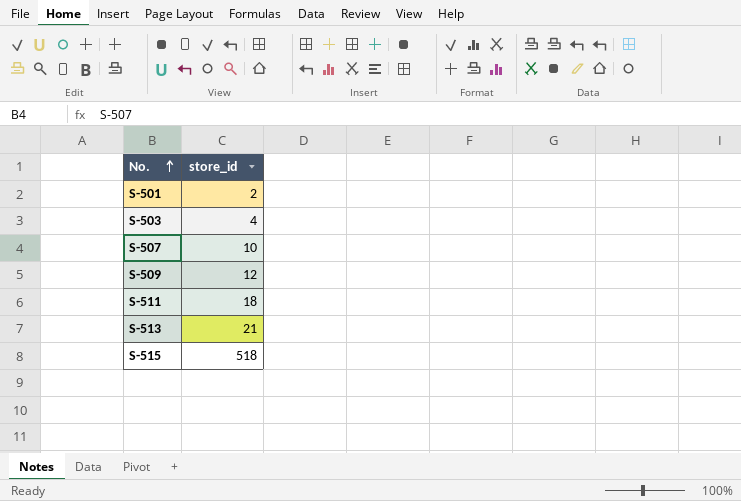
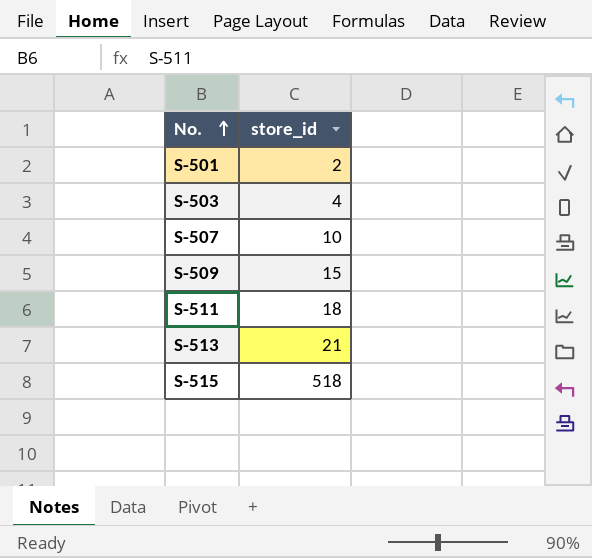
S-509 | store_id: 12 -> 15

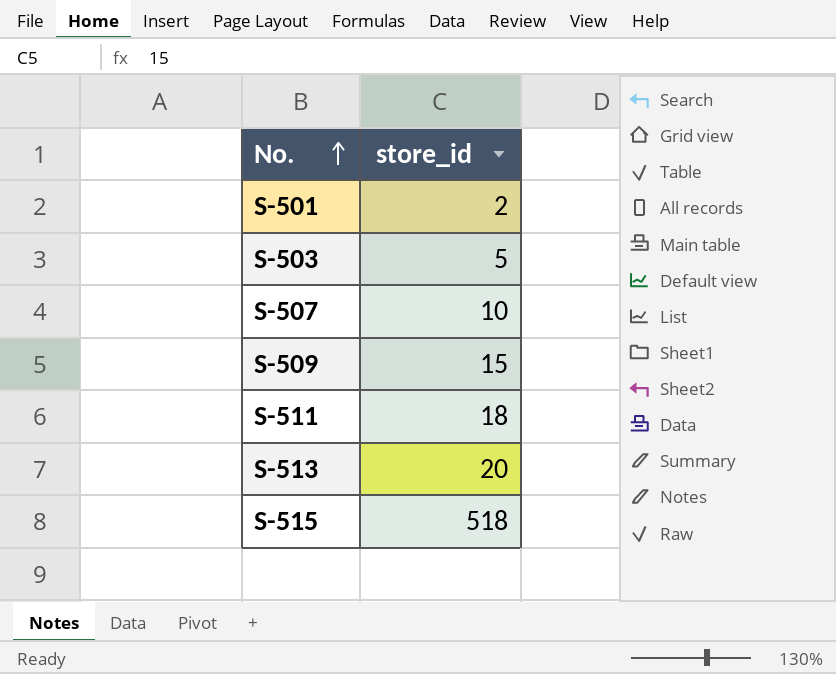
S-503 | store_id: 4 -> 5
S-513 | store_id: 21 -> 20

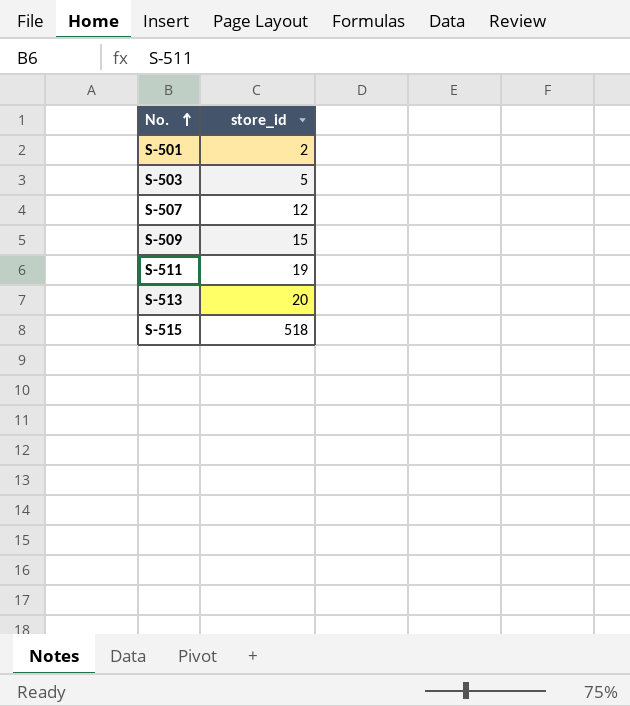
S-507 | store_id: 10 -> 12
S-511 | store_id: 18 -> 19

